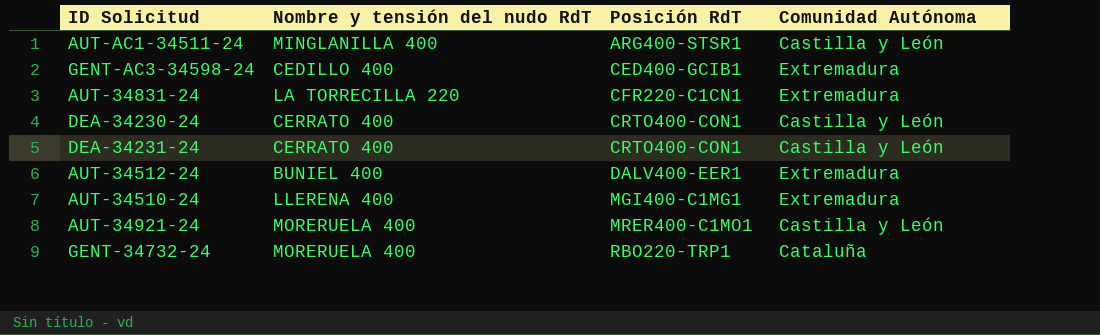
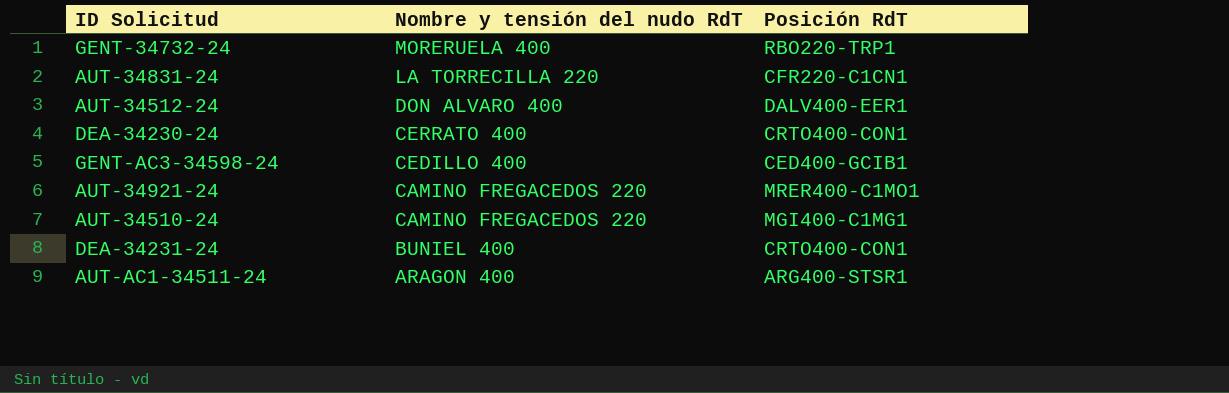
row order: Posición RdT ascending -> Nombre y tensión del nudo RdT descending
column Comunidad Autónoma | position: 4 -> none
AUT-34512-24 | Nombre y tensión del nudo RdT: BUNIEL 400 -> DON ALVARO 400
AUT-34921-24 | Nombre y tensión del nudo RdT: MORERUELA 400 -> CAMINO FREGACEDOS 220
AUT-34510-24 | Nombre y tensión del nudo RdT: LLERENA 400 -> CAMINO FREGACEDOS 220
DEA-34231-24 | Nombre y tensión del nudo RdT: CERRATO 400 -> BUNIEL 400
AUT-AC1-34511-24 | Nombre y tensión del nudo RdT: MINGLANILLA 400 -> ARAGON 400

